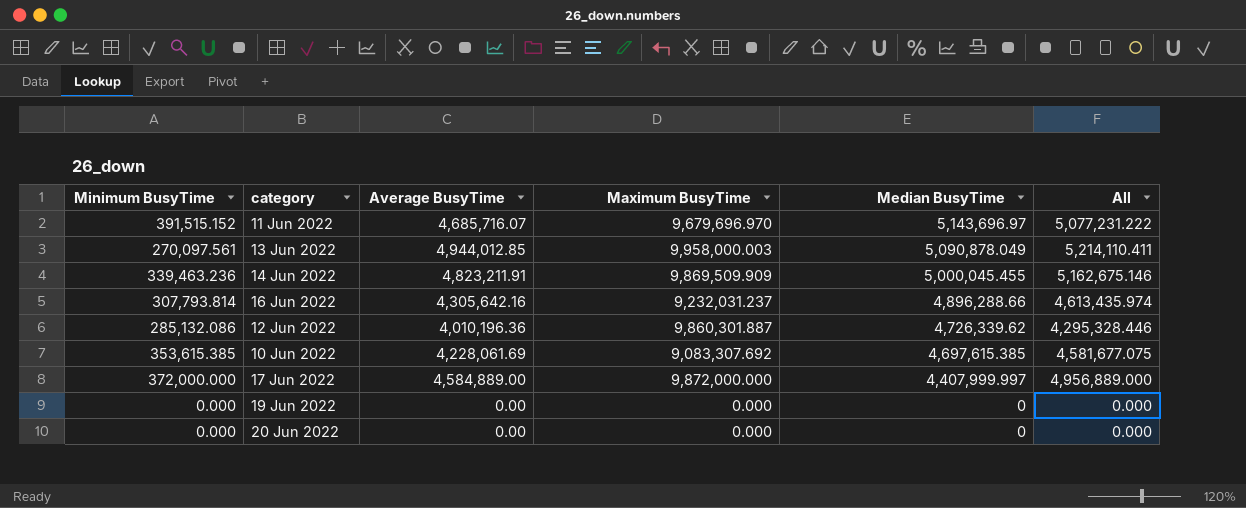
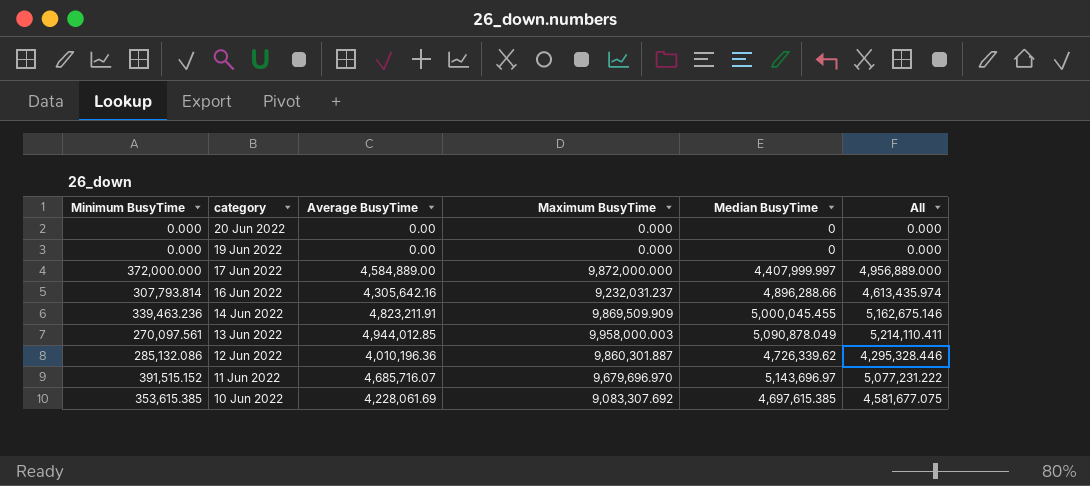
row order: Median BusyTime descending -> category descending

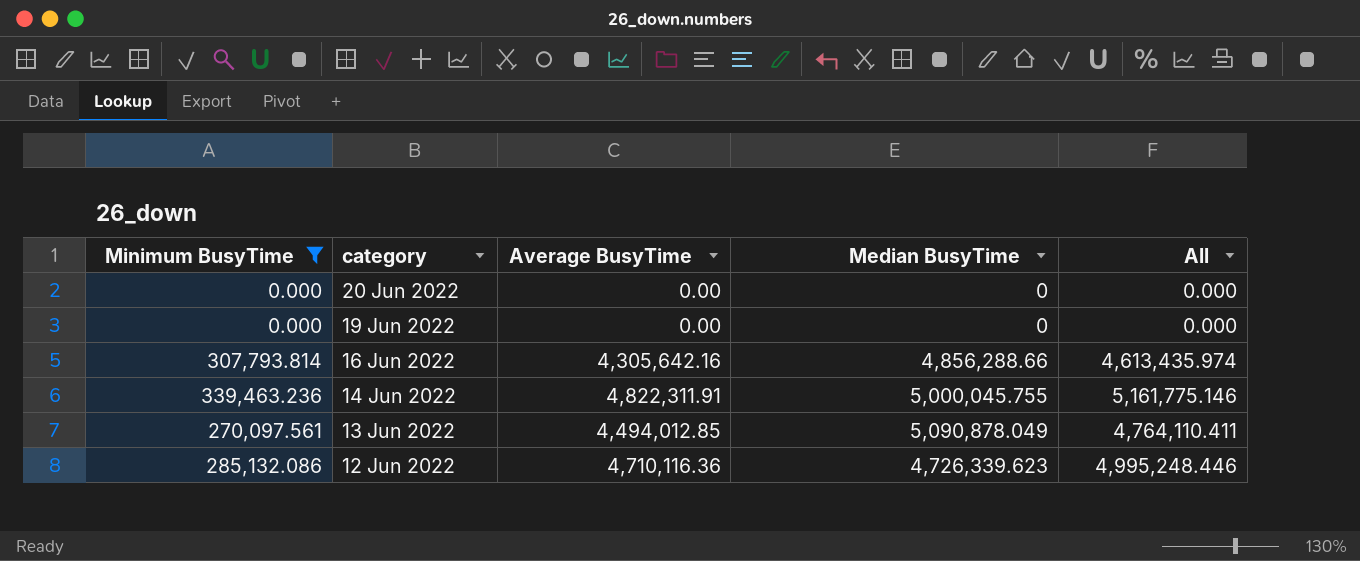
filter: none -> Minimum BusyTime <= 339,463.236
column Maximum BusyTime | position: 4 -> none
16 Jun 2022 | Median BusyTime: 4,896,288.66 -> 4,856,288.66
14 Jun 2022 | Average BusyTime: 4,823,211.91 -> 4,822,311.91
14 Jun 2022 | Median BusyTime: 5,000,045.455 -> 5,000,045.755
14 Jun 2022 | All: 5,162,675.146 -> 5,161,775.146
13 Jun 2022 | Average BusyTime: 4,944,012.85 -> 4,494,012.85
13 Jun 2022 | All: 5,214,110.411 -> 4,764,110.411
12 Jun 2022 | Average BusyTime: 4,010,196.36 -> 4,710,116.36
12 Jun 2022 | Median BusyTime: 4,726,339.62 -> 4,726,339.623
12 Jun 2022 | All: 4,295,328.446 -> 4,995,248.446

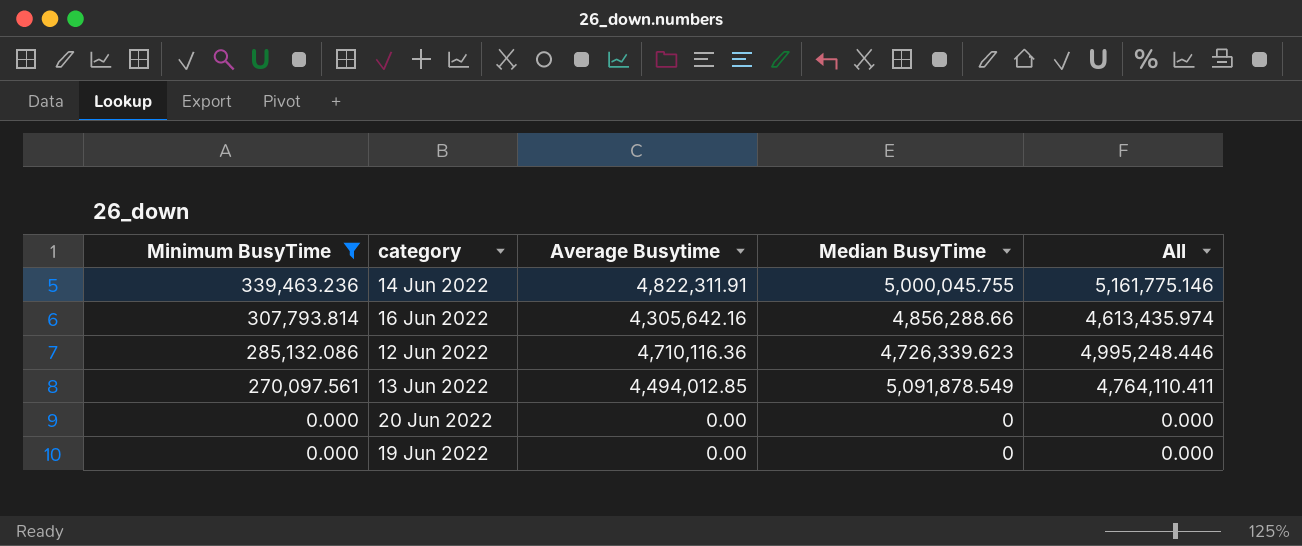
row order: category descending -> Minimum BusyTime descending
column name: Average BusyTime -> Average Busytime
13 Jun 2022 | Median BusyTime: 5,090,878.049 -> 5,091,878.549

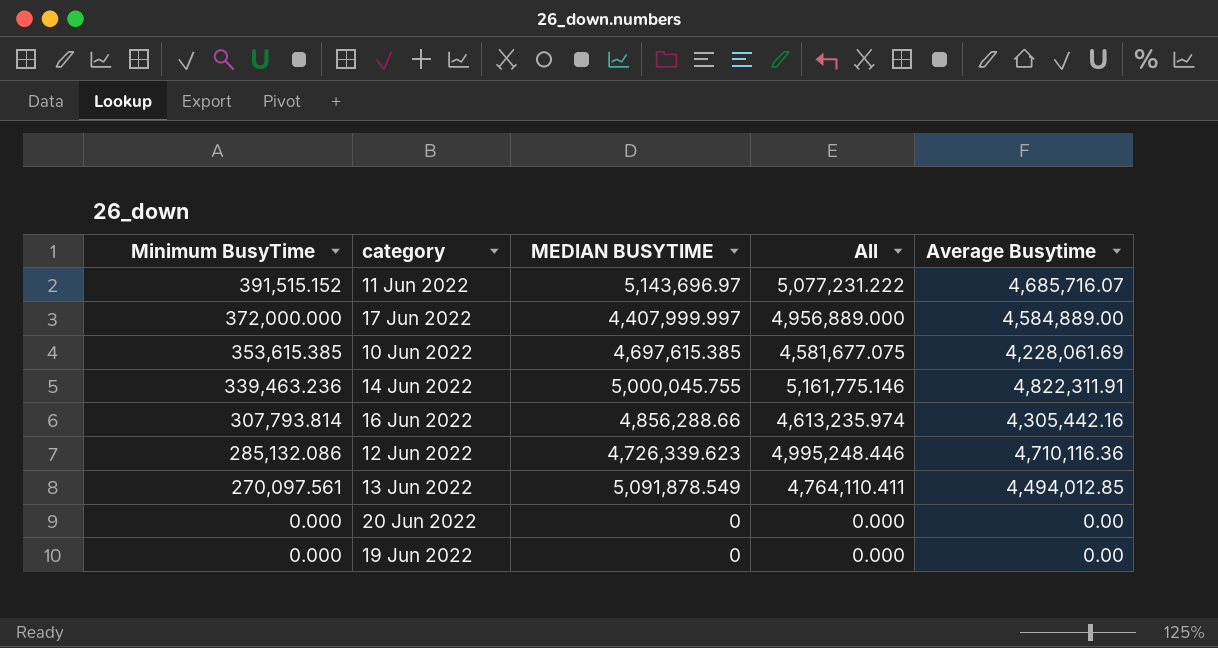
filter: Minimum BusyTime <= 339,463.236 -> none
column name: Median BusyTime -> MEDIAN BUSYTIME
column Average Busytime | position: 3 -> 5
16 Jun 2022 | All: 4,613,435.974 -> 4,613,235.974
16 Jun 2022 | Average Busytime: 4,305,642.16 -> 4,305,442.16

